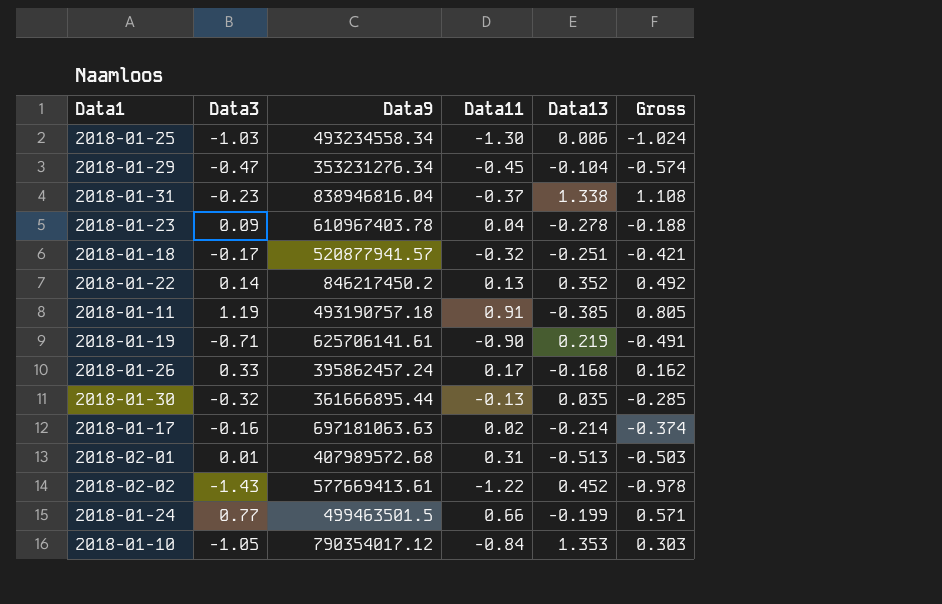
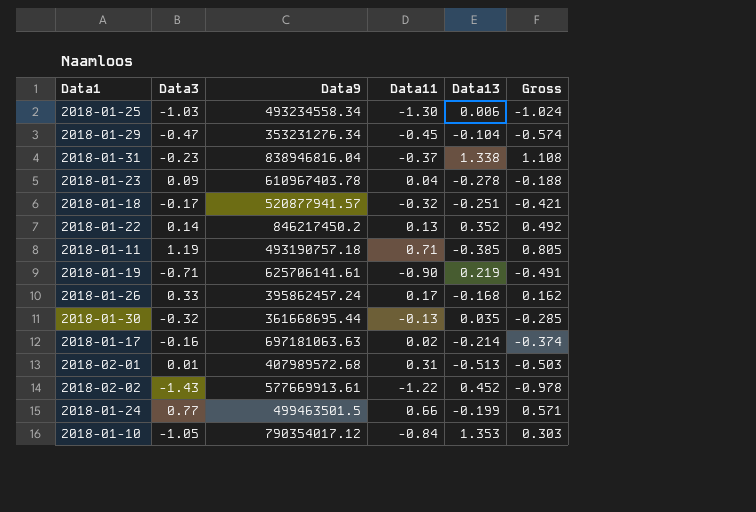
2018-01-11 | Data11: 0.91 -> 0.71
2018-01-30 | Data9: 361666895.44 -> 361668695.44
2018-02-02 | Data9: 577669413.61 -> 577669913.61

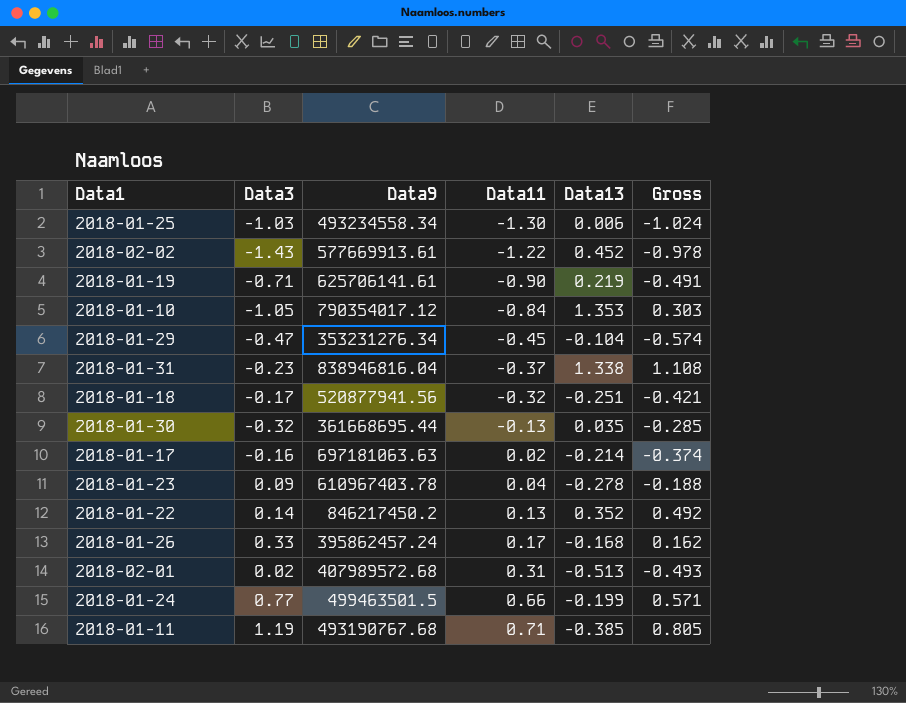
row order: none -> Data11 ascending
2018-01-18 | Data9: 520877941.57 -> 520877941.56
2018-02-01 | Data3: 0.01 -> 0.02
2018-02-01 | Gross: -0.503 -> -0.493
2018-01-11 | Data9: 493190757.18 -> 493190767.68

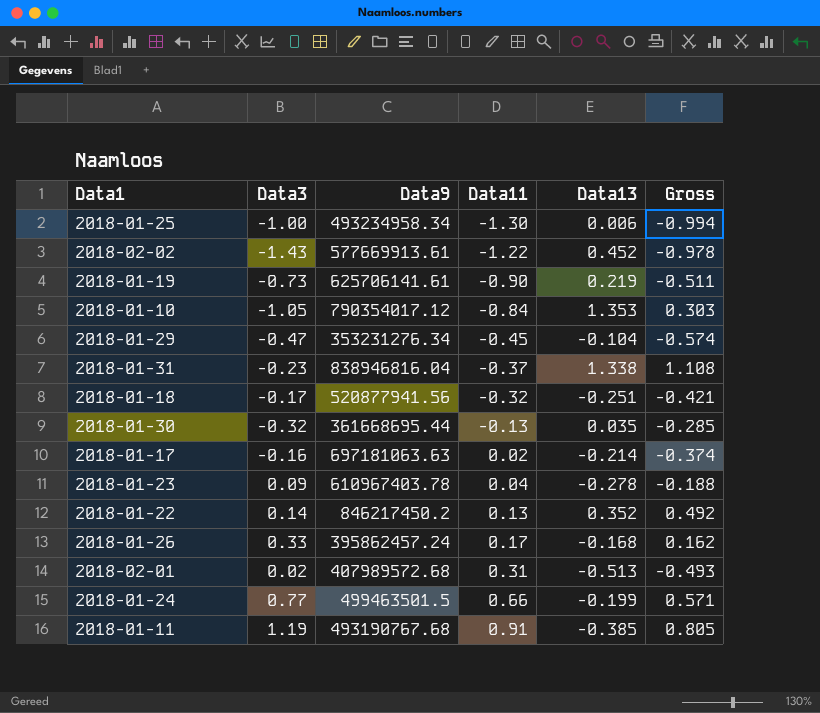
2018-01-25 | Data3: -1.03 -> -1.00
2018-01-25 | Data9: 493234558.34 -> 493234958.34
2018-01-25 | Gross: -1.024 -> -0.994
2018-01-19 | Data3: -0.71 -> -0.73
2018-01-19 | Gross: -0.491 -> -0.511
2018-01-11 | Data11: 0.71 -> 0.91

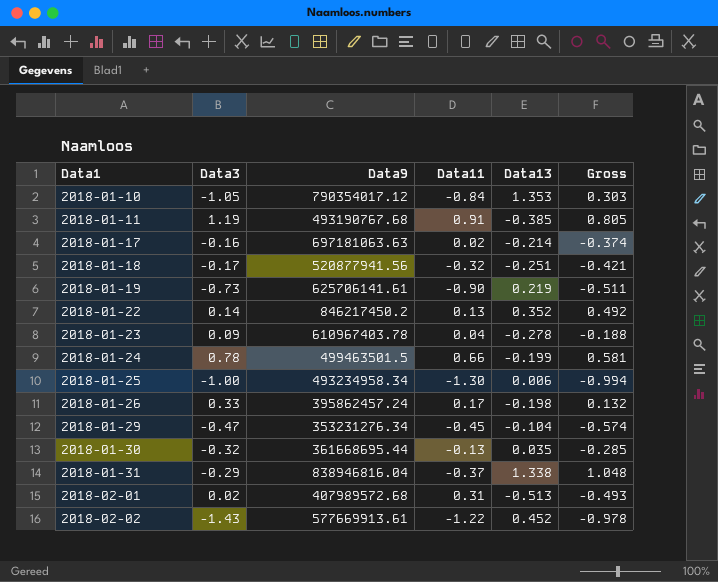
row order: Data11 ascending -> Data1 ascending
2018-01-24 | Data3: 0.77 -> 0.78
2018-01-24 | Gross: 0.571 -> 0.581
2018-01-26 | Data13: -0.168 -> -0.198
2018-01-26 | Gross: 0.162 -> 0.132
2018-01-31 | Data3: -0.23 -> -0.29
2018-01-31 | Gross: 1.108 -> 1.048

